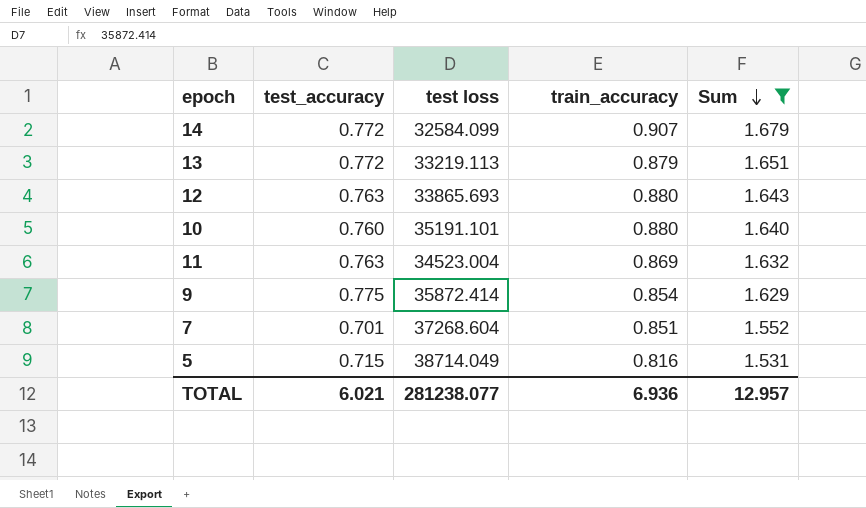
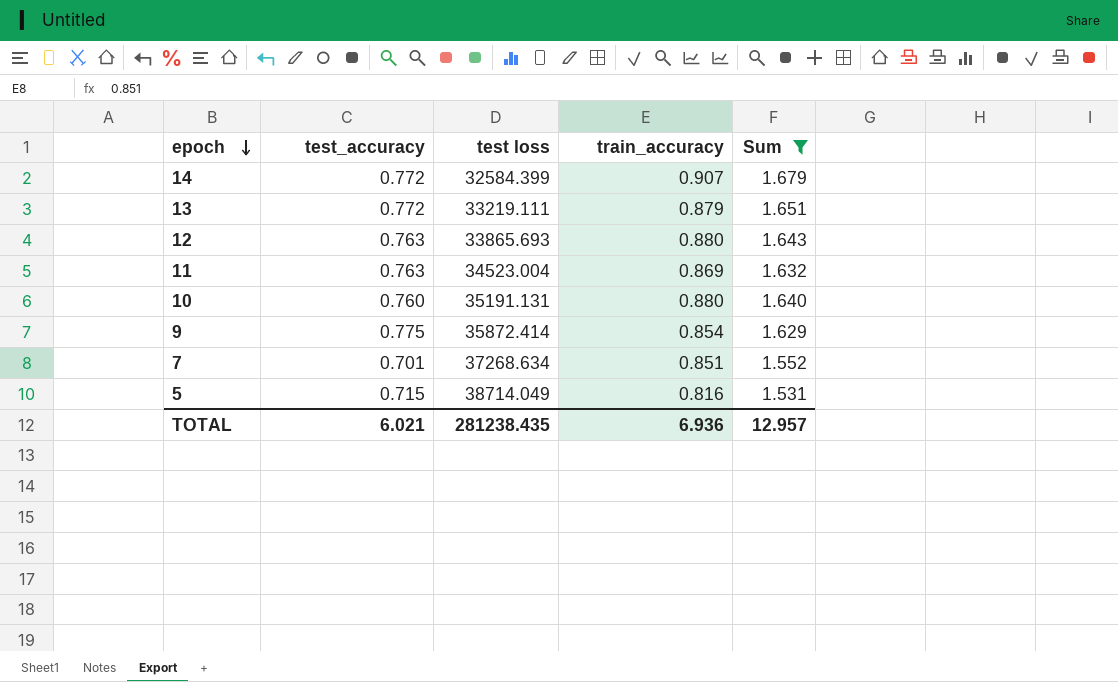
row order: Sum descending -> epoch descending
14 | test loss: 32584.099 -> 32584.399
13 | test loss: 33219.113 -> 33219.111
10 | test loss: 35191.101 -> 35191.131
7 | test loss: 37268.604 -> 37268.634
TOTAL | test loss: 281238.077 -> 281238.435

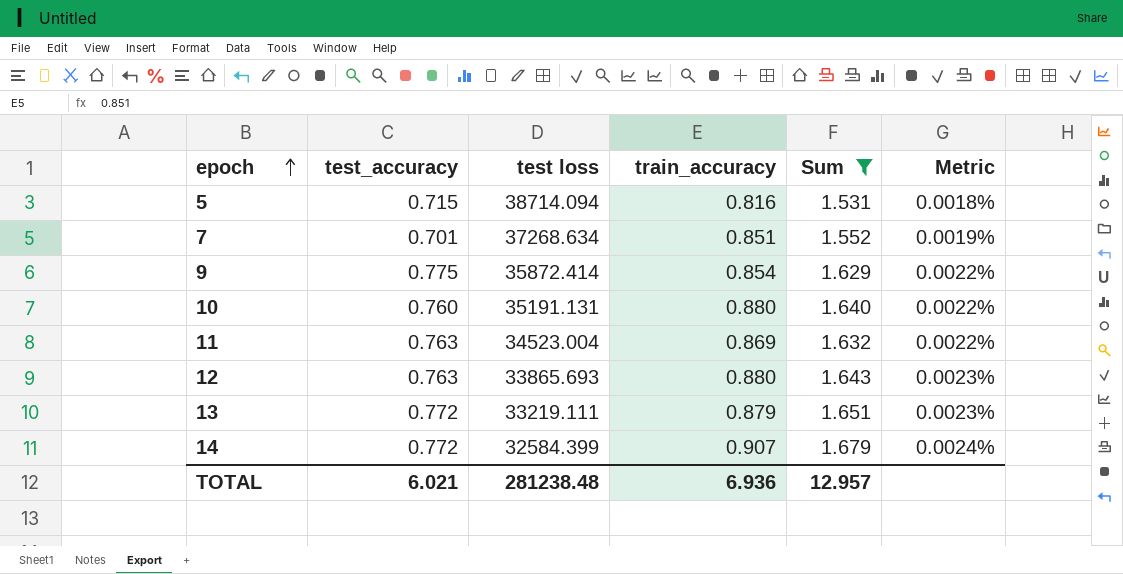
row order: epoch descending -> epoch ascending
column Metric | formula: none -> [test_accuracy] / [test loss]
5 | test loss: 38714.049 -> 38714.094
TOTAL | test loss: 281238.435 -> 281238.48

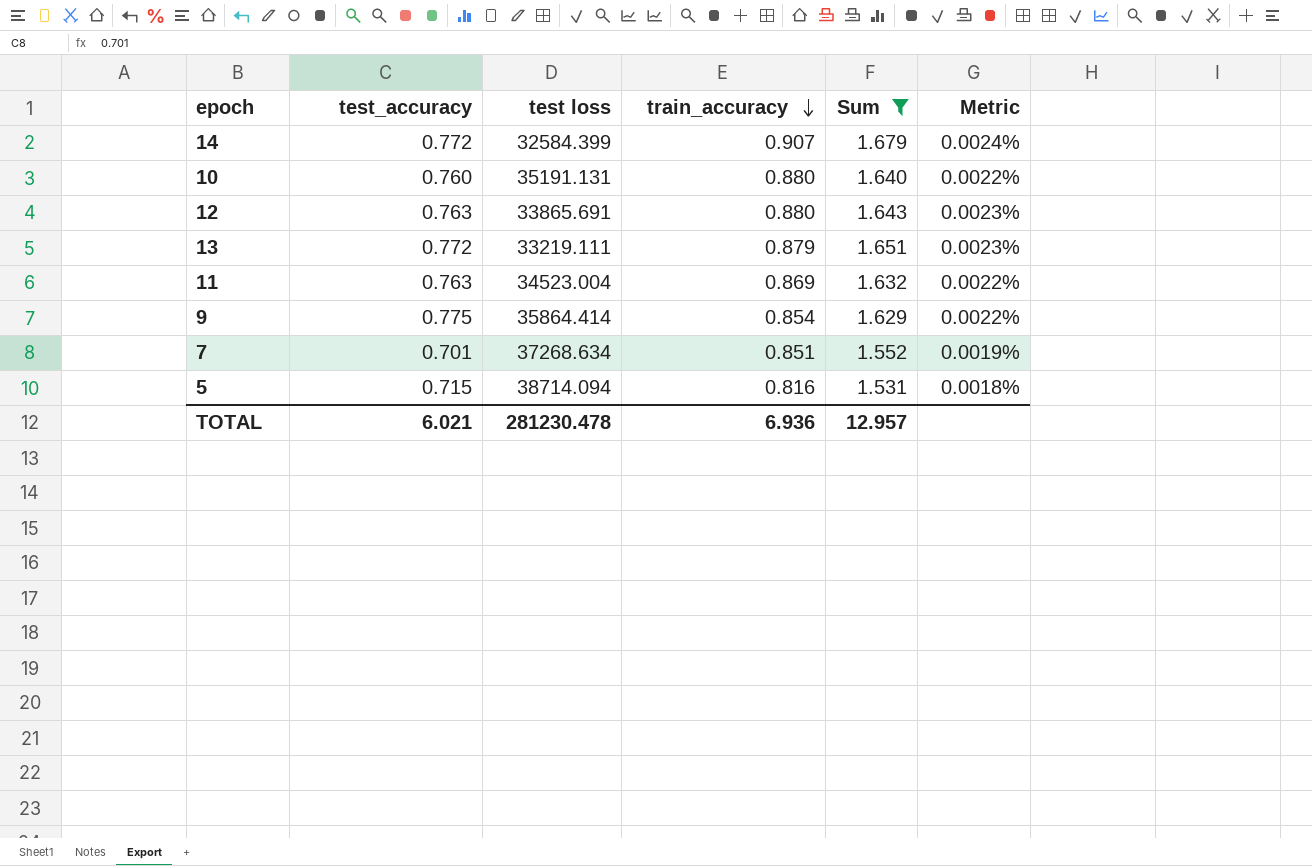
row order: epoch ascending -> train_accuracy descending
12 | test loss: 33865.693 -> 33865.691
9 | test loss: 35872.414 -> 35864.414
TOTAL | test loss: 281238.48 -> 281230.478

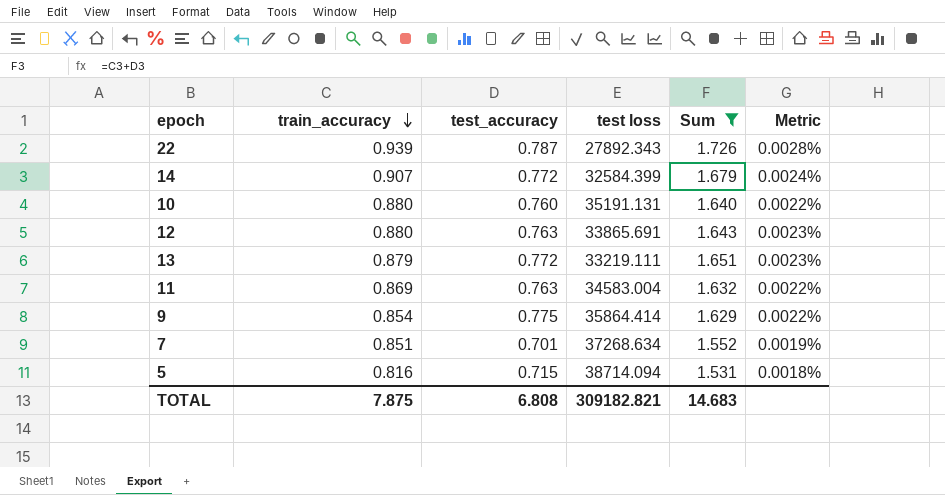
column train_accuracy | position: 4 -> 2
row 22: none -> 0.939 | 0.787 | 27892.343 | 1.726 | 0.0028%
11 | test loss: 34523.004 -> 34583.004
TOTAL | train_accuracy: 6.936 -> 7.875
TOTAL | test_accuracy: 6.021 -> 6.808
TOTAL | test loss: 281230.478 -> 309182.821
TOTAL | Sum: 12.957 -> 14.683

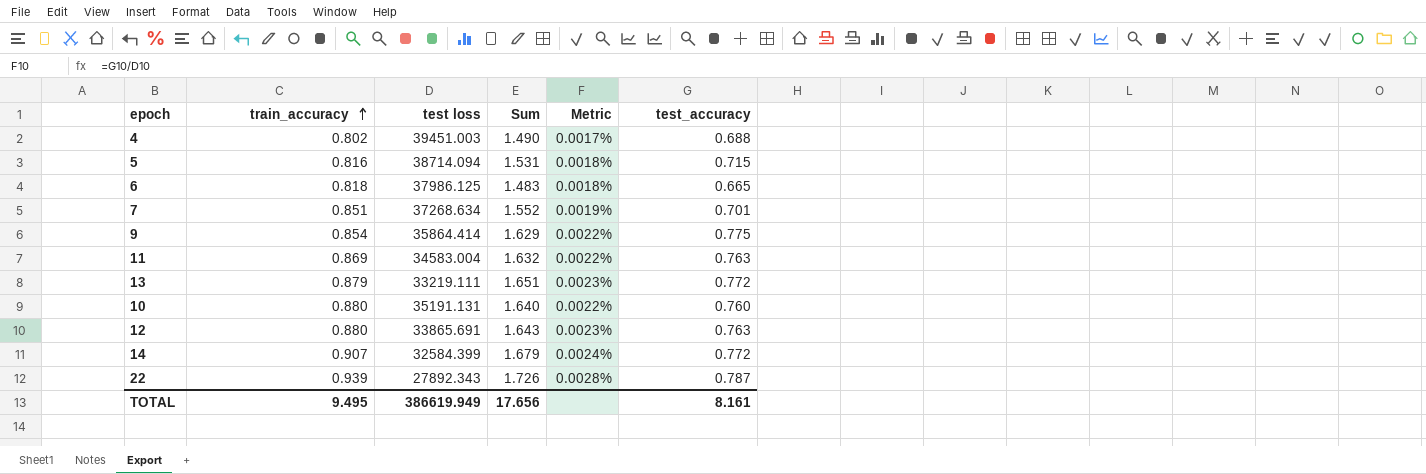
filter: Sum >= 1.531 -> none
row order: train_accuracy descending -> train_accuracy ascending
column test_accuracy | position: 3 -> 6
TOTAL | train_accuracy: 7.875 -> 9.495
TOTAL | test loss: 309182.821 -> 386619.949
TOTAL | Sum: 14.683 -> 17.656
TOTAL | test_accuracy: 6.808 -> 8.161

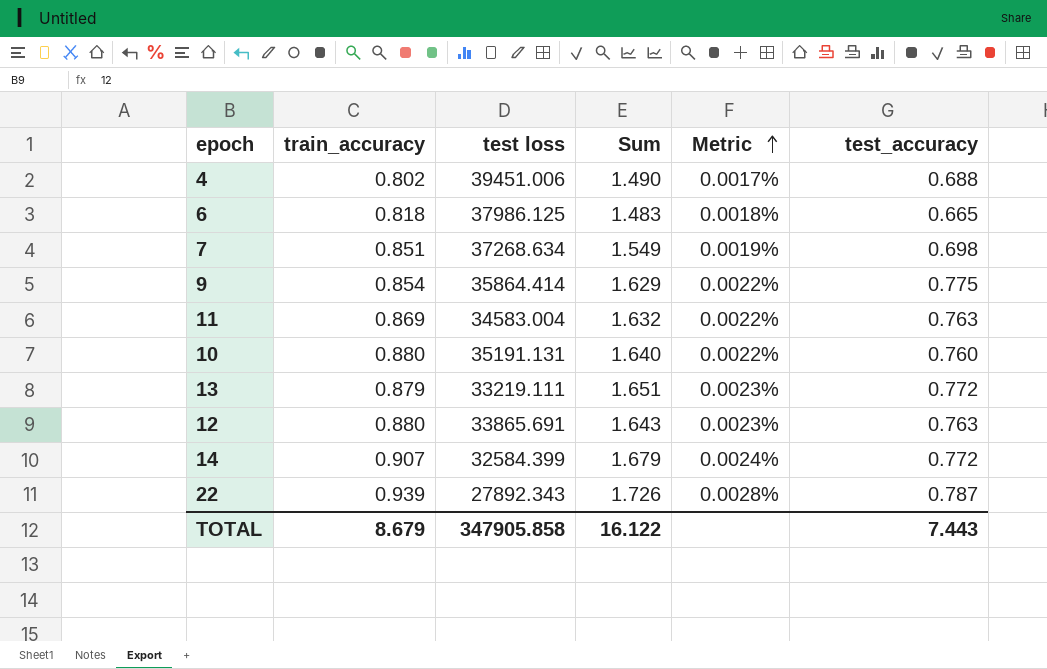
row order: train_accuracy ascending -> Metric ascending
row 5: 0.816 | 38714.094 | 1.531 | 0.0018% | 0.715 -> none
4 | test loss: 39451.003 -> 39451.006
7 | Sum: 1.552 -> 1.549
7 | test_accuracy: 0.701 -> 0.698
TOTAL | train_accuracy: 9.495 -> 8.679
TOTAL | test loss: 386619.949 -> 347905.858
TOTAL | Sum: 17.656 -> 16.122
TOTAL | test_accuracy: 8.161 -> 7.443

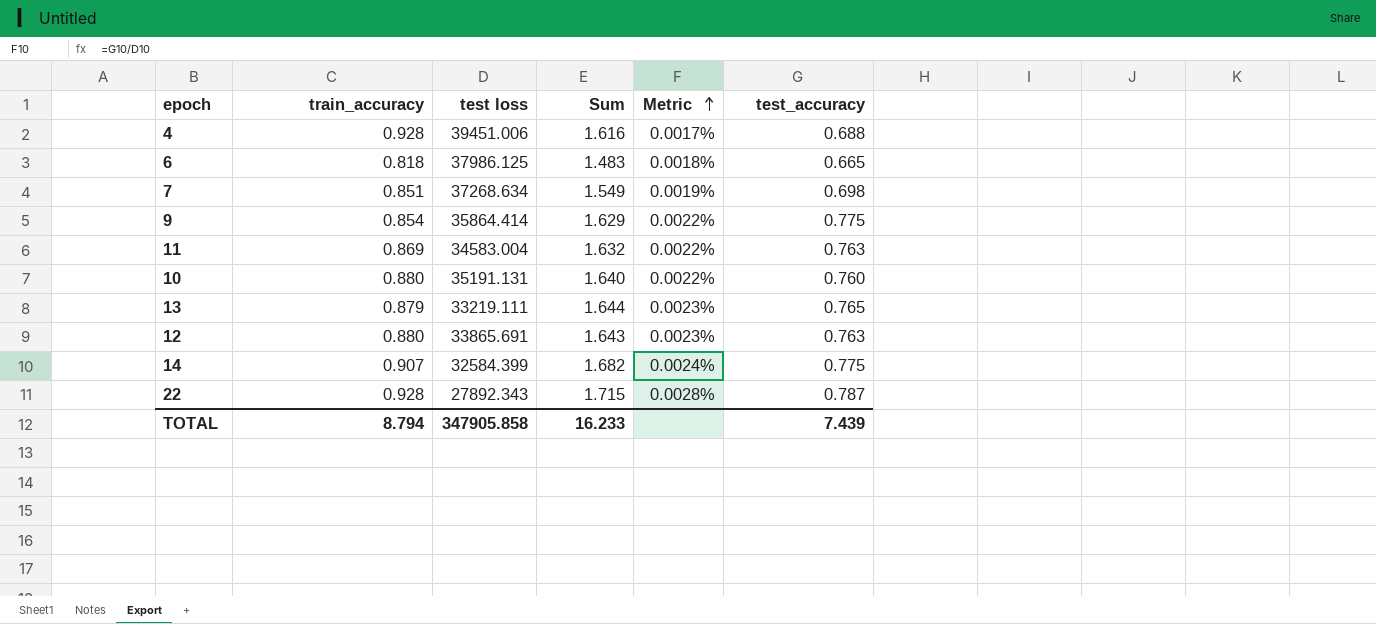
4 | train_accuracy: 0.802 -> 0.928
4 | Sum: 1.490 -> 1.616
13 | Sum: 1.651 -> 1.644
13 | test_accuracy: 0.772 -> 0.765
14 | Sum: 1.679 -> 1.682
14 | test_accuracy: 0.772 -> 0.775
22 | train_accuracy: 0.939 -> 0.928
22 | Sum: 1.726 -> 1.715
TOTAL | train_accuracy: 8.679 -> 8.794
TOTAL | Sum: 16.122 -> 16.233
TOTAL | test_accuracy: 7.443 -> 7.439

